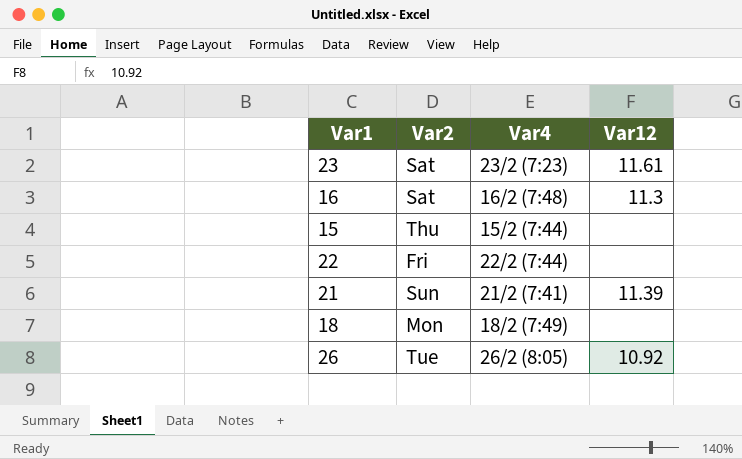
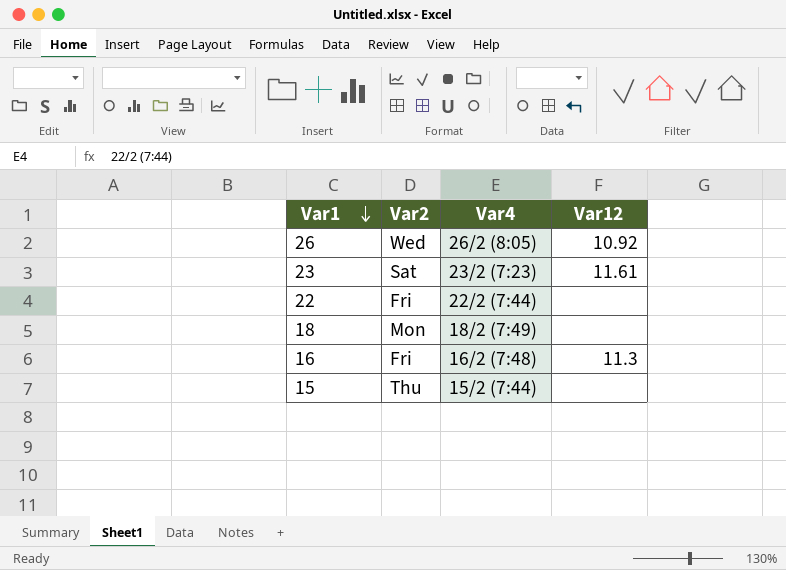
row order: none -> Var1 descending
row 21: Sun | 21/2 (7:41) | 11.39 -> none
26 | Var2: Tue -> Wed
16 | Var2: Sat -> Fri

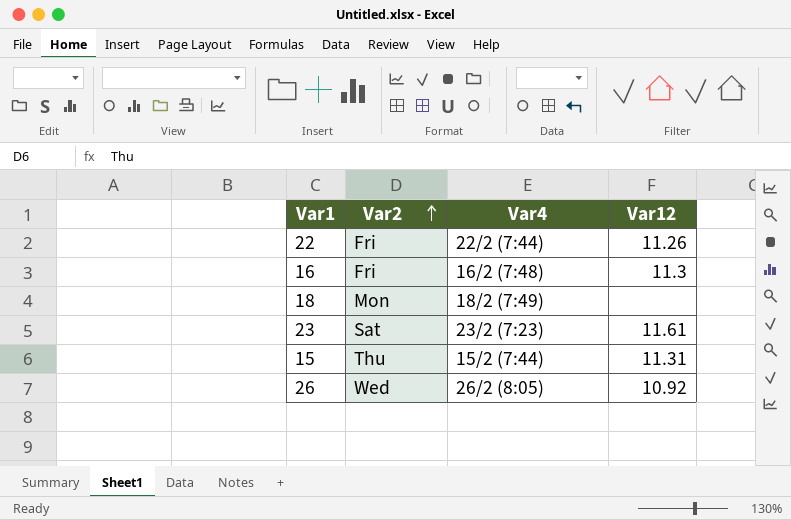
row order: Var1 descending -> Var2 ascending
22 | Var12: none -> 11.26
15 | Var12: none -> 11.31

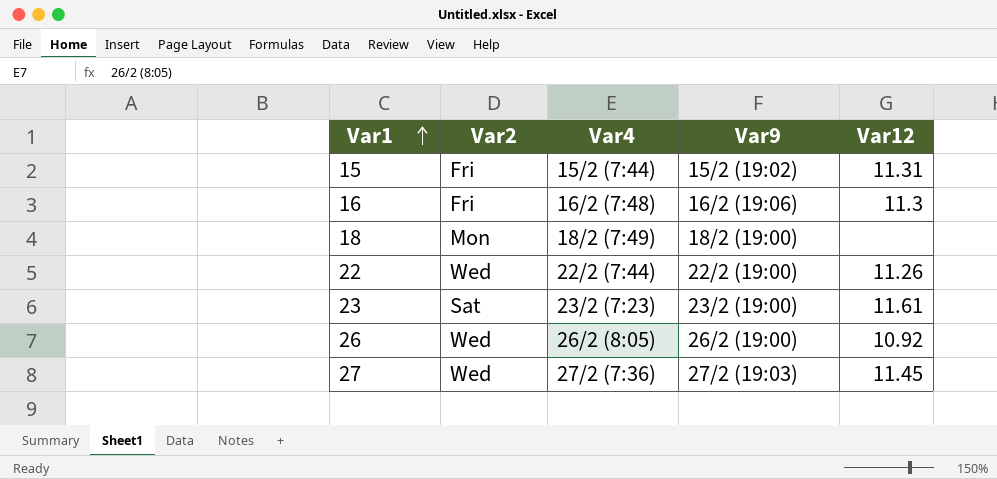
row order: Var2 ascending -> Var1 ascending
column Var9 | position: none -> 4
15 | Var2: Thu -> Fri
22 | Var2: Fri -> Wed
row 27: none -> Wed | 27/2 (7:36) | 27/2 (19:03) | 11.45

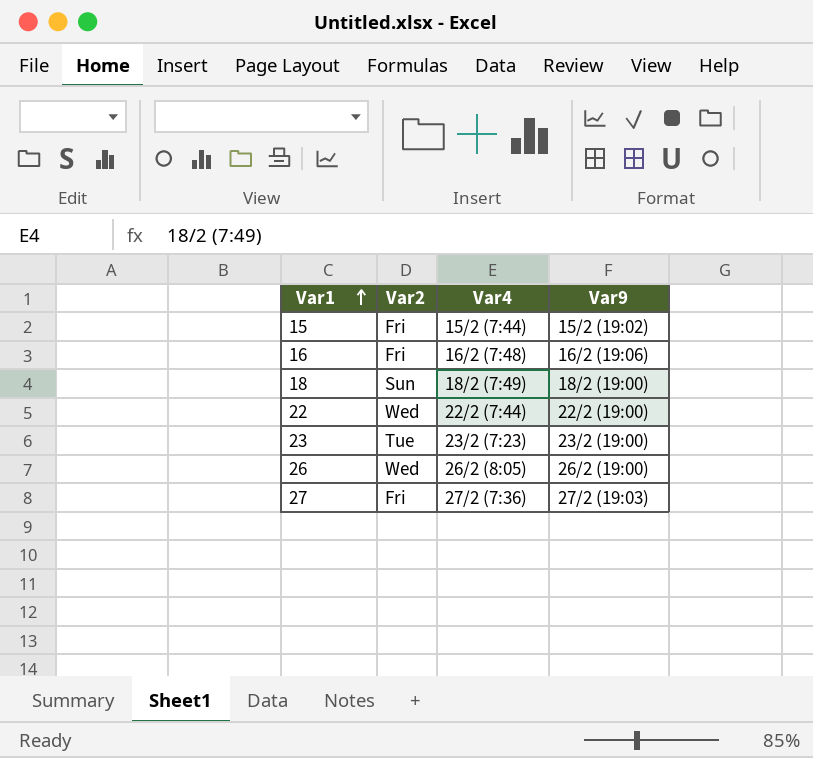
column Var12 | position: 5 -> none
18 | Var2: Mon -> Sun
23 | Var2: Sat -> Tue
27 | Var2: Wed -> Fri

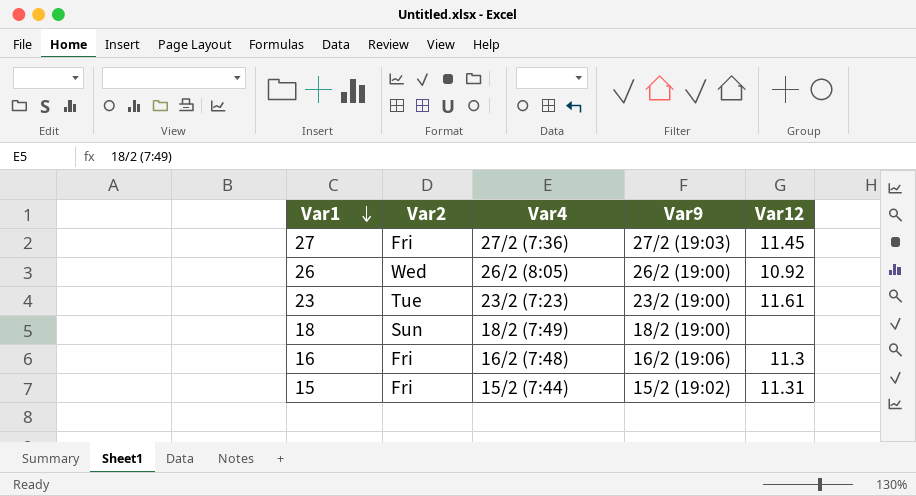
row order: Var1 ascending -> Var1 descending
column Var12 | position: none -> 5
row 22: Wed | 22/2 (7:44) | 22/2 (19:00) -> none

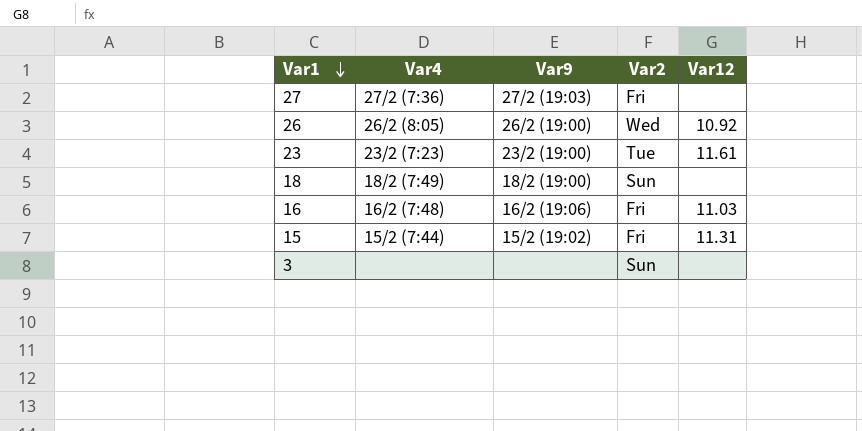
column Var2 | position: 2 -> 4
27 | Var12: 11.45 -> none
16 | Var12: 11.3 -> 11.03
row 3: none -> none | none | Sun | none

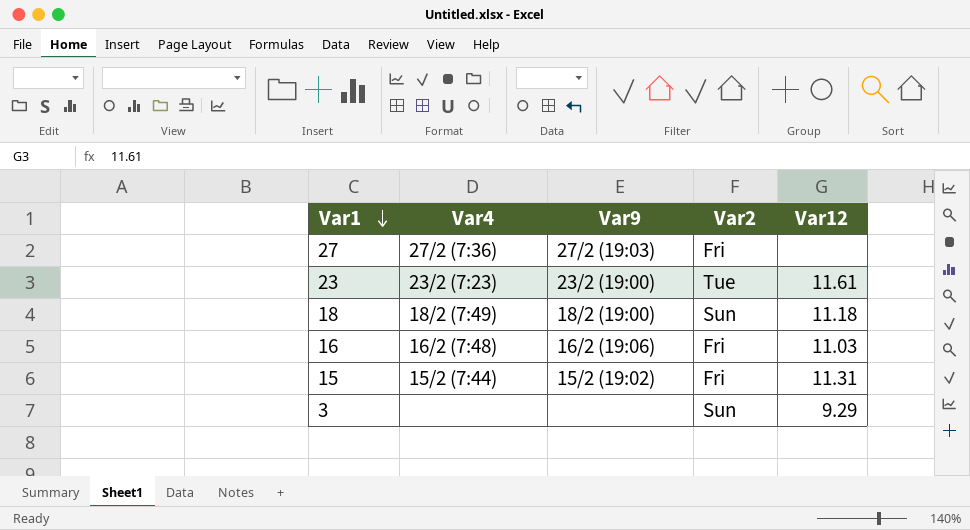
row 26: 26/2 (8:05) | 26/2 (19:00) | Wed | 10.92 -> none
18 | Var12: none -> 11.18
3 | Var12: none -> 9.29

